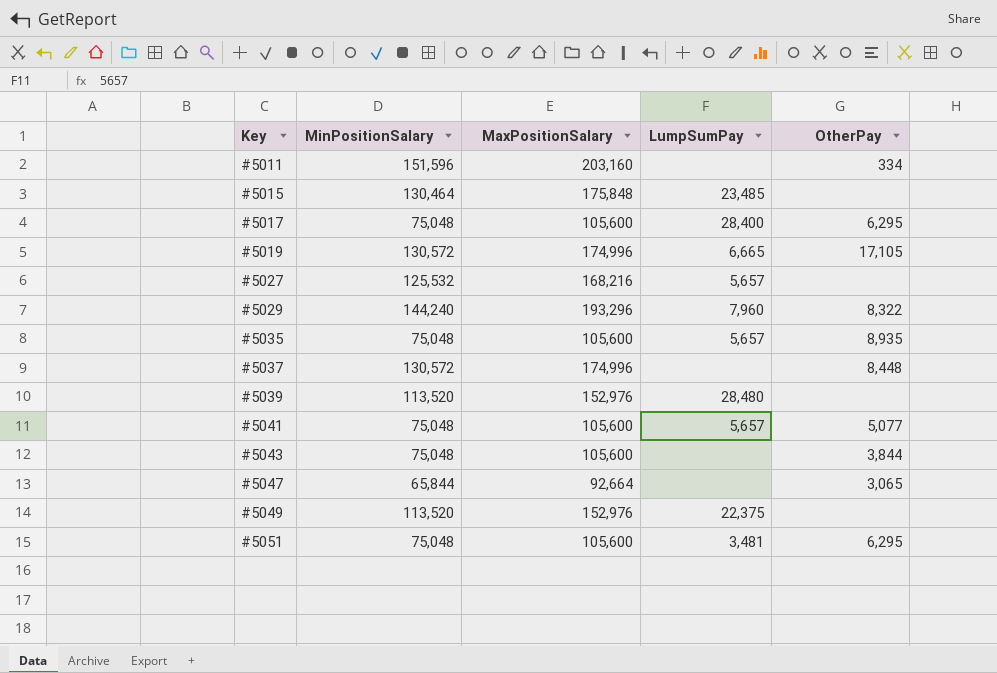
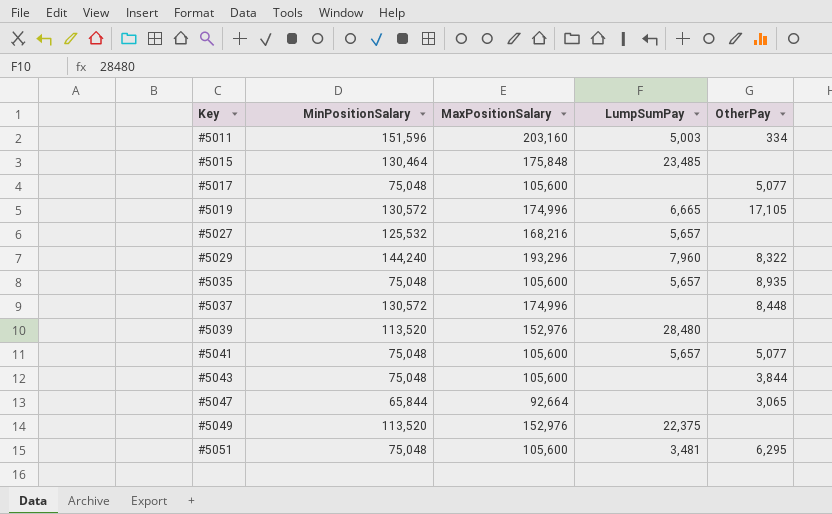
#5011 | LumpSumPay: none -> 5,003
#5017 | LumpSumPay: 28,400 -> none
#5017 | OtherPay: 6,295 -> 5,077

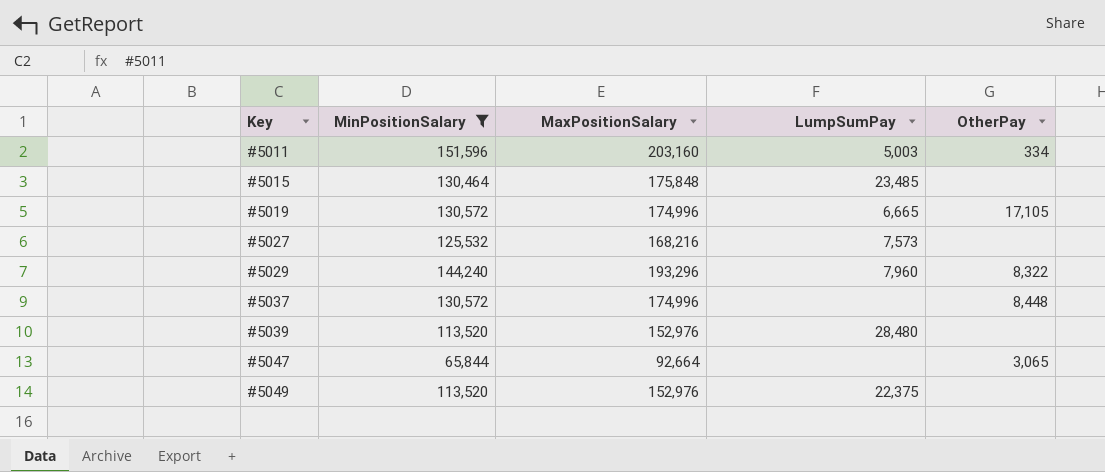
filter: none -> MinPositionSalary != 75,048
#5027 | LumpSumPay: 5,657 -> 7,573

